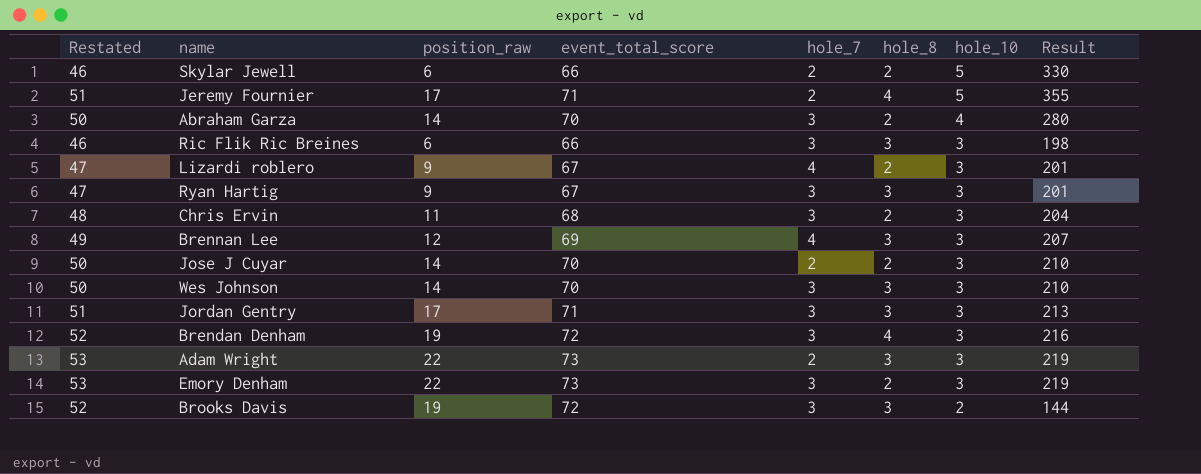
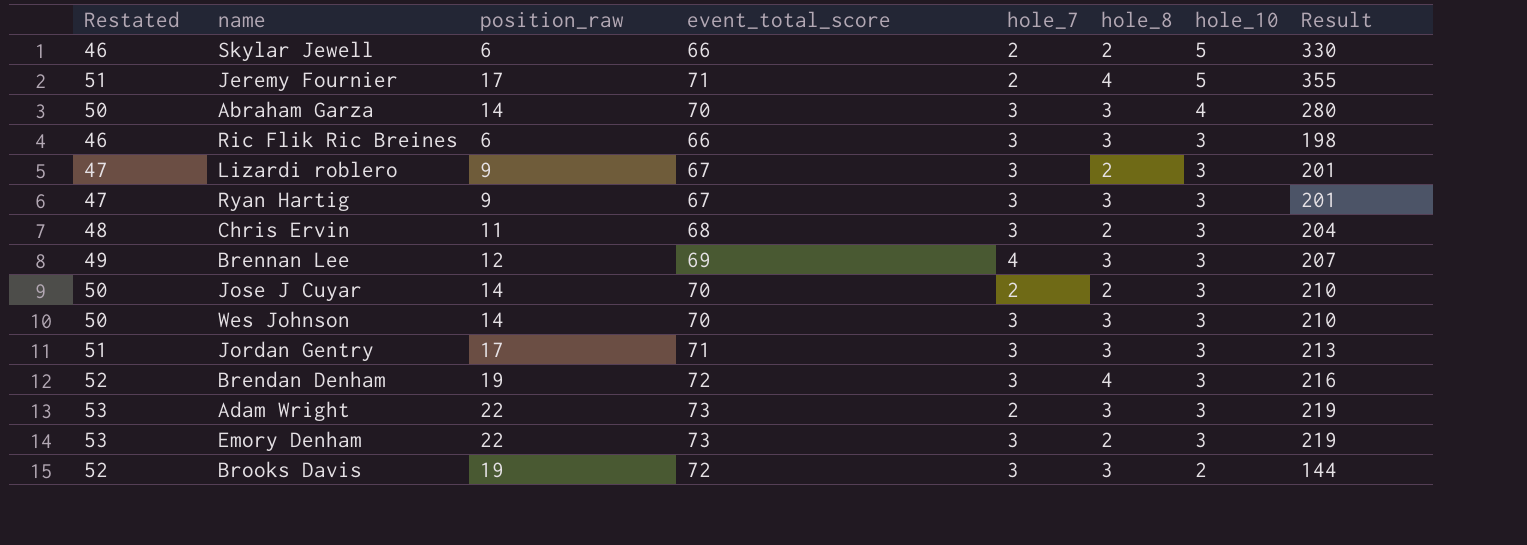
Abraham Garza | hole_8: 2 -> 3
Lizardi roblero | hole_7: 4 -> 3

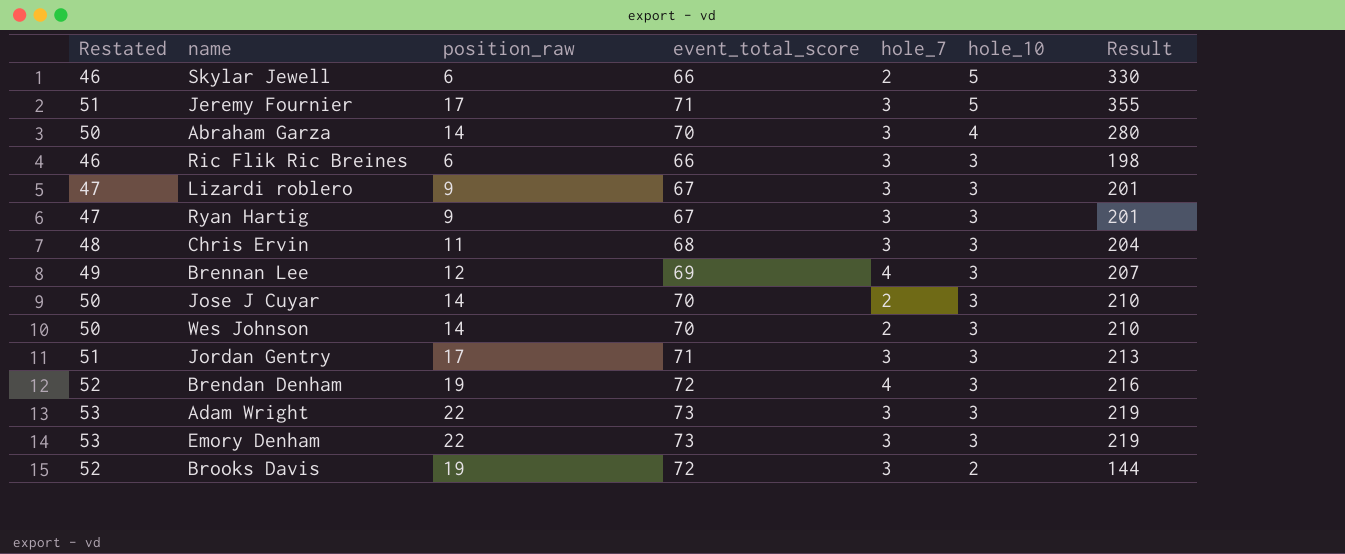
column hole_8 | position: 6 -> none
Jeremy Fournier | hole_7: 2 -> 3
Wes Johnson | hole_7: 3 -> 2
Brendan Denham | hole_7: 3 -> 4
Adam Wright | hole_7: 2 -> 3

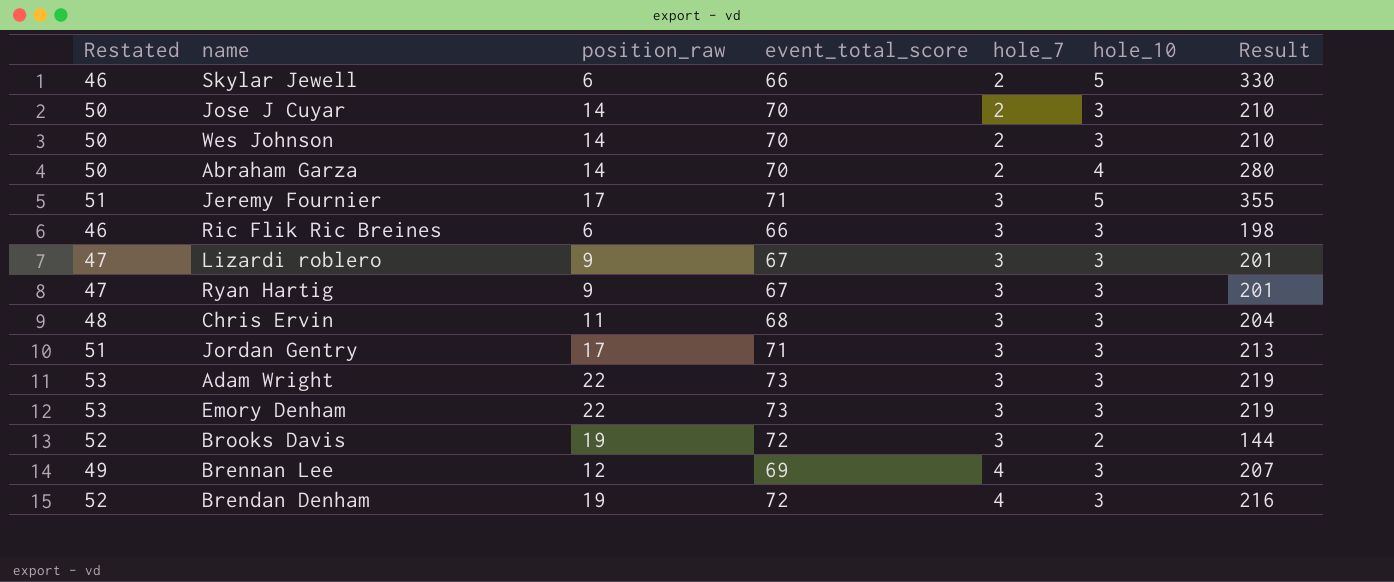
row order: hole_10 descending -> hole_7 ascending
Abraham Garza | hole_7: 3 -> 2

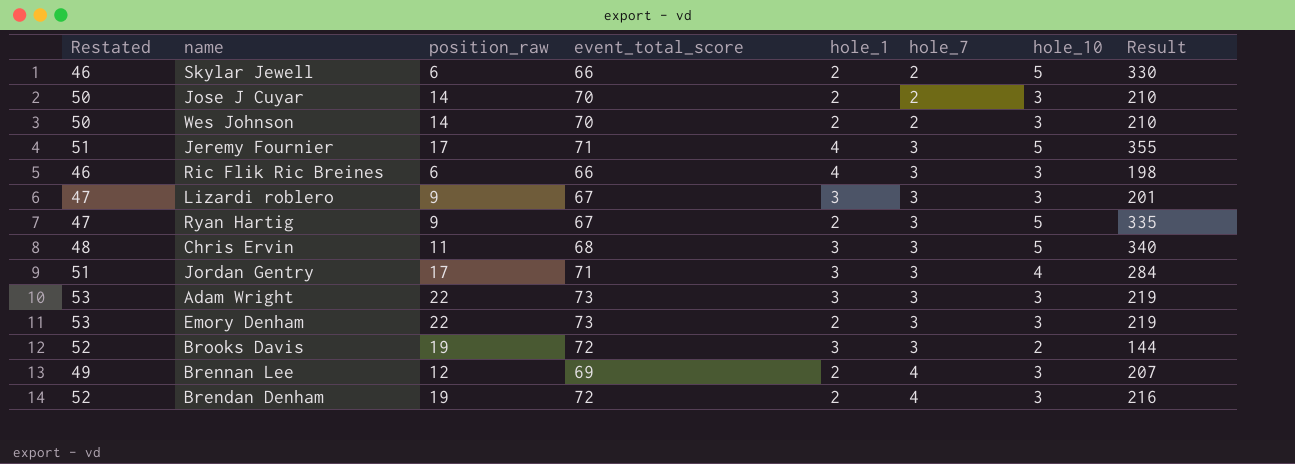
column hole_1 | position: none -> 5
row Abraham Garza: 50 | 14 | 70 | 2 | 4 | 280 -> none
Ryan Hartig | hole_10: 3 -> 5
Ryan Hartig | Result: 201 -> 335
Chris Ervin | hole_10: 3 -> 5
Chris Ervin | Result: 204 -> 340
Jordan Gentry | hole_10: 3 -> 4
Jordan Gentry | Result: 213 -> 284

